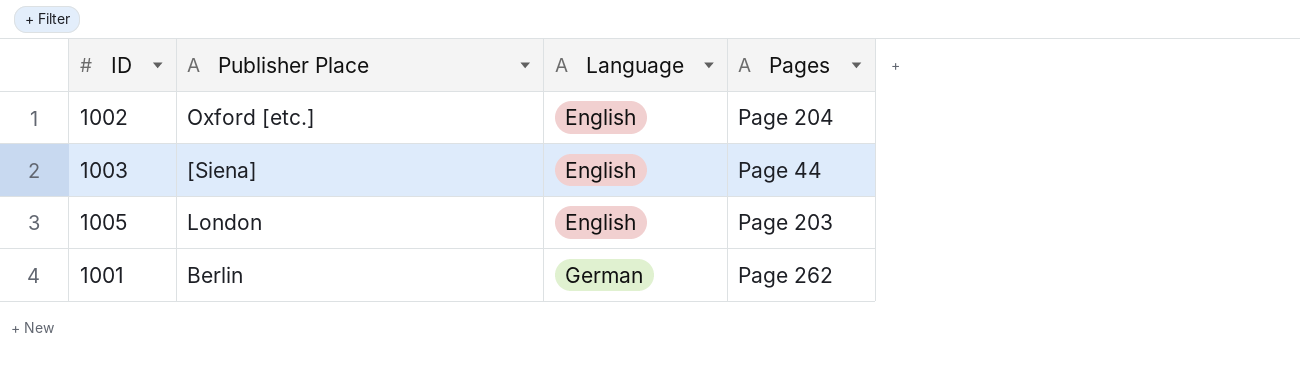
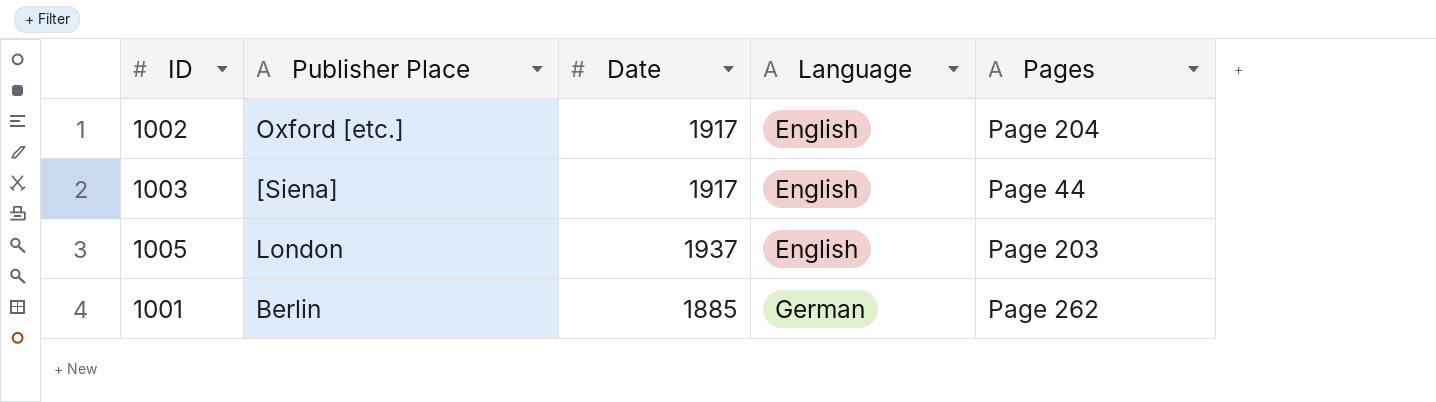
column Date | position: none -> 3

